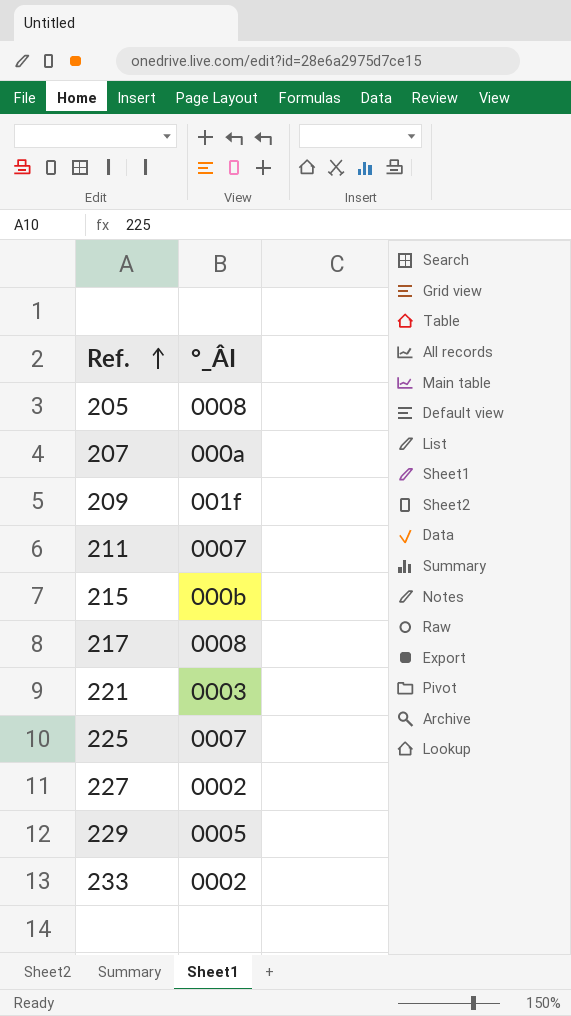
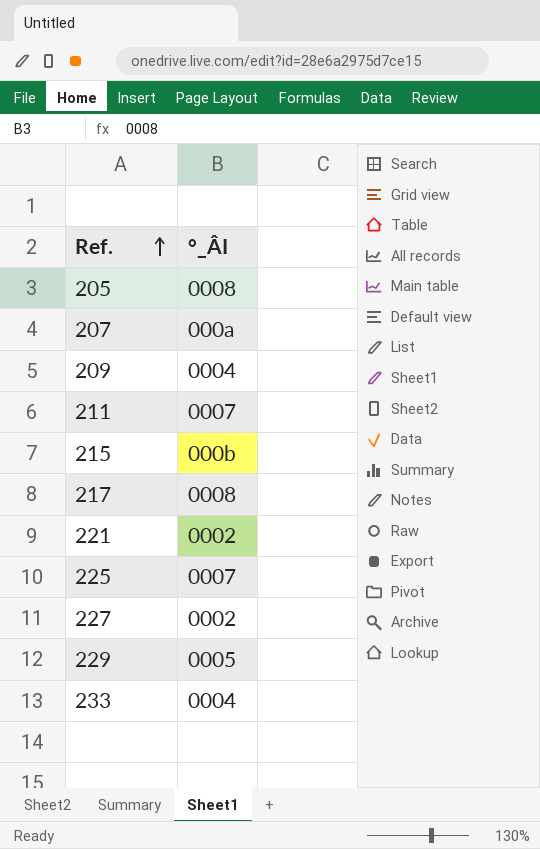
209 | °_ÂI: 001f -> 0004
221 | °_ÂI: 0003 -> 0002
233 | °_ÂI: 0002 -> 0004

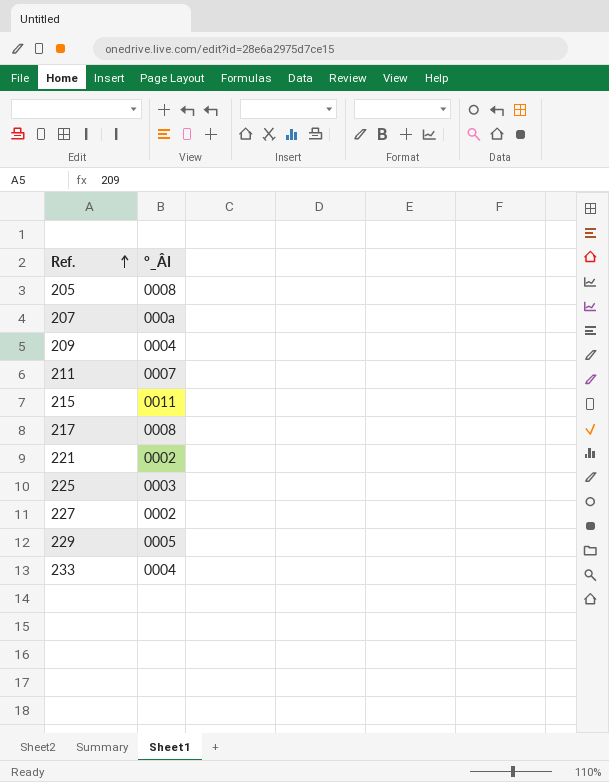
215 | °_ÂI: 000b -> 0011
225 | °_ÂI: 0007 -> 0003

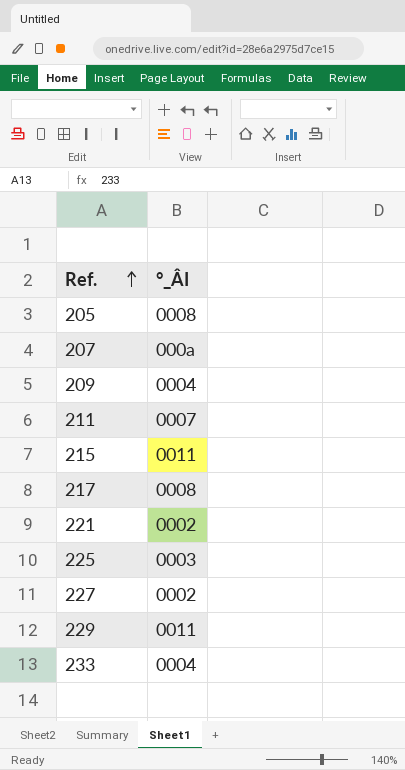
229 | °_ÂI: 0005 -> 0011

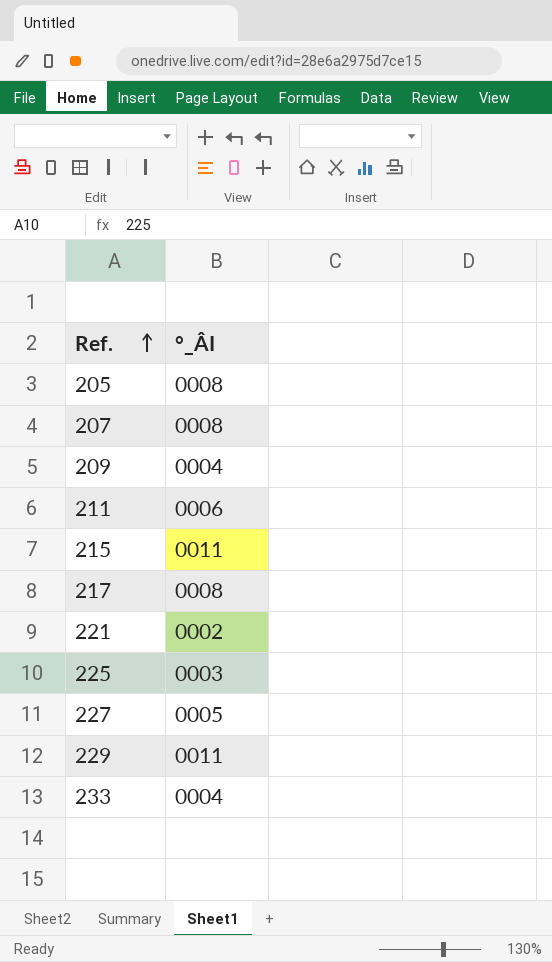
207 | °_ÂI: 000a -> 0008
211 | °_ÂI: 0007 -> 0006
227 | °_ÂI: 0002 -> 0005

